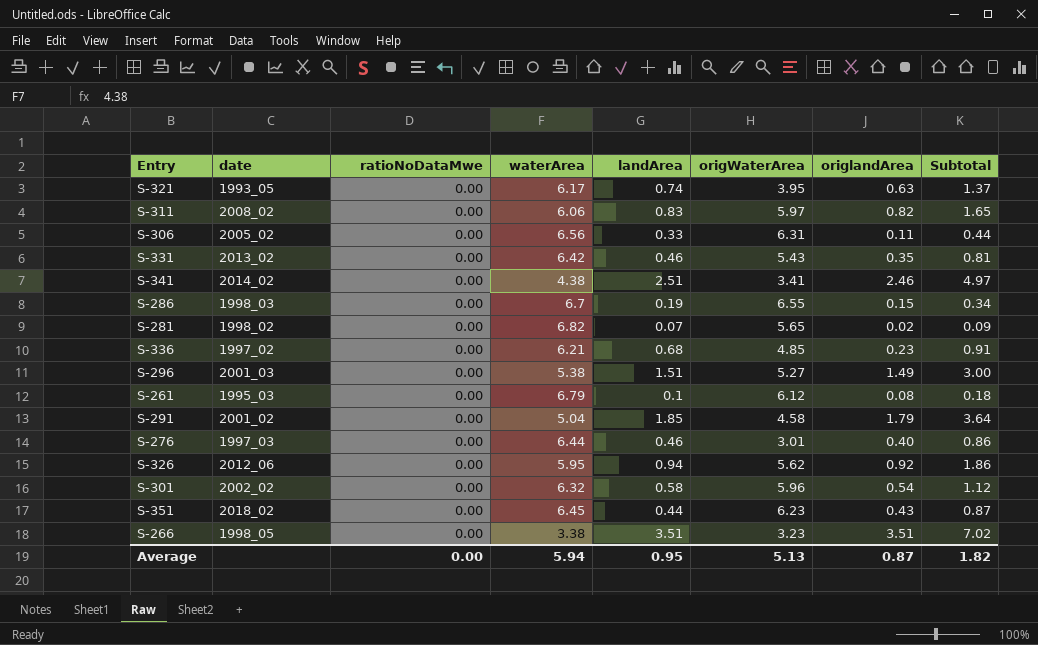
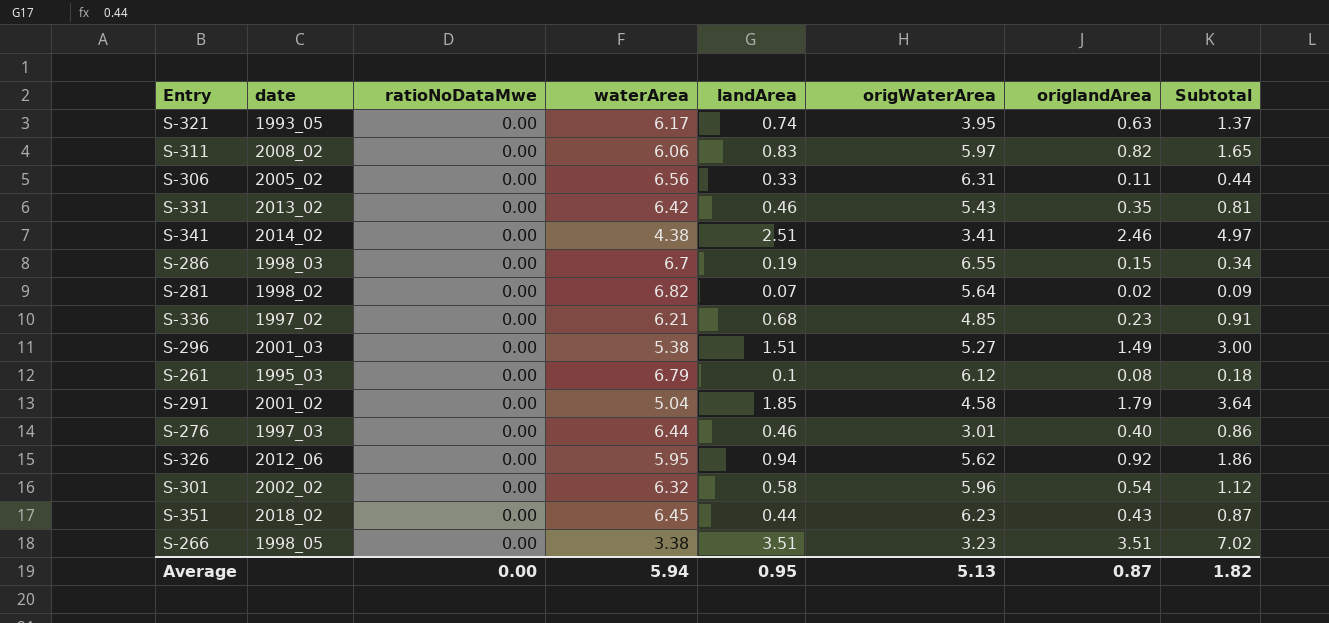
S-281 | origWaterArea: 5.65 -> 5.64

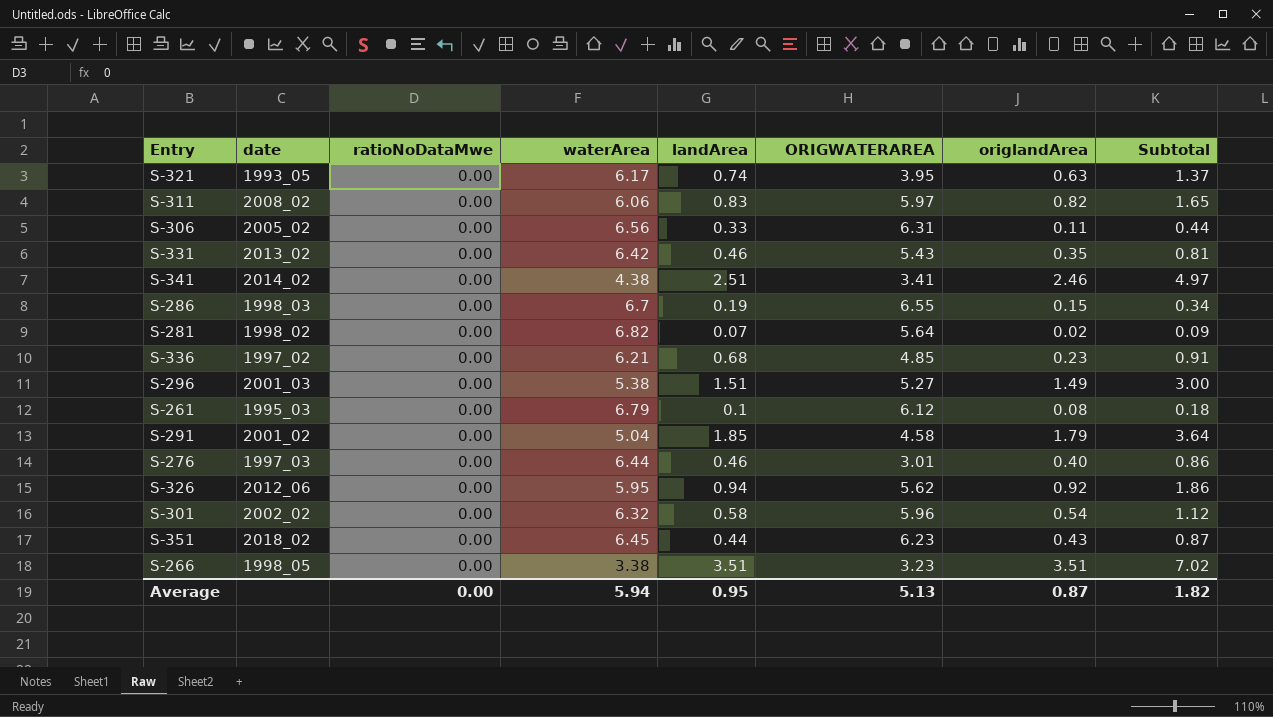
column name: origWaterArea -> ORIGWATERAREA

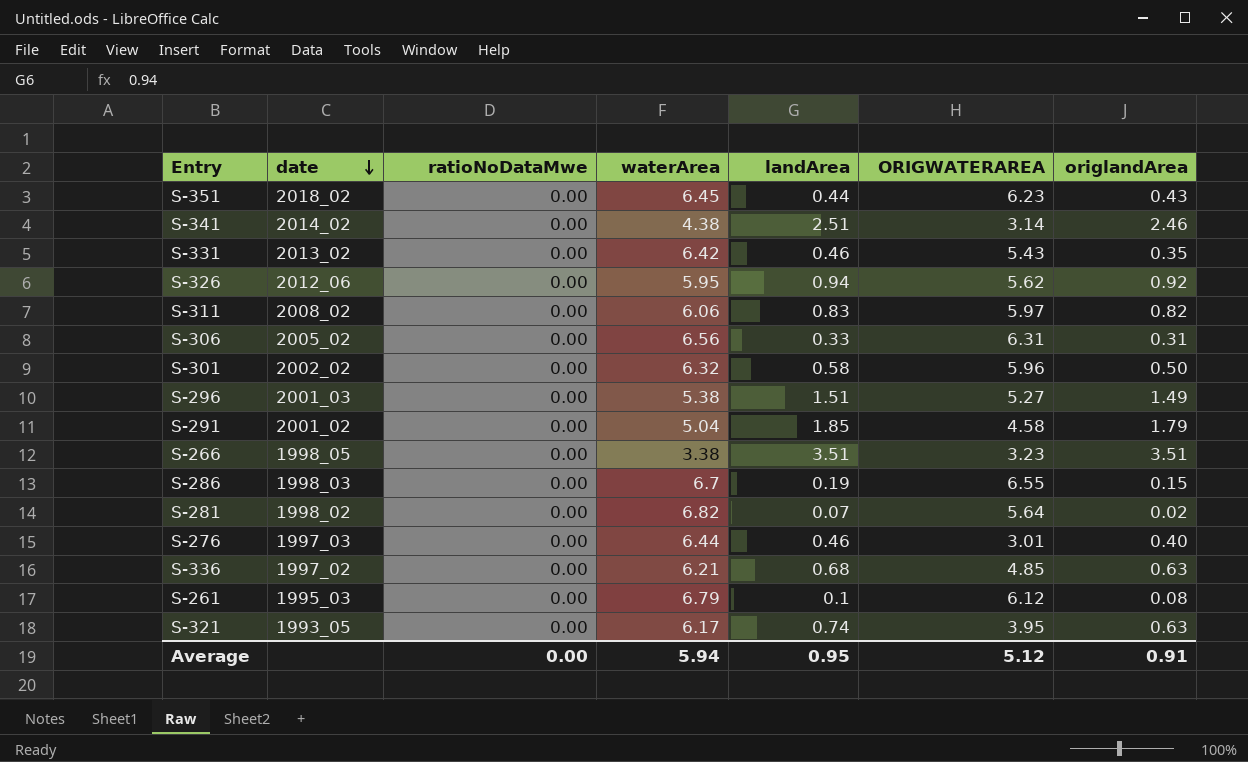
row order: none -> date descending
column Subtotal | formula: [landArea] + [origlandArea] -> none
S-341 | ORIGWATERAREA: 3.41 -> 3.14
S-306 | origlandArea: 0.11 -> 0.31
S-301 | origlandArea: 0.54 -> 0.50
S-336 | origlandArea: 0.23 -> 0.63
Average | ORIGWATERAREA: 5.13 -> 5.12
Average | origlandArea: 0.87 -> 0.91

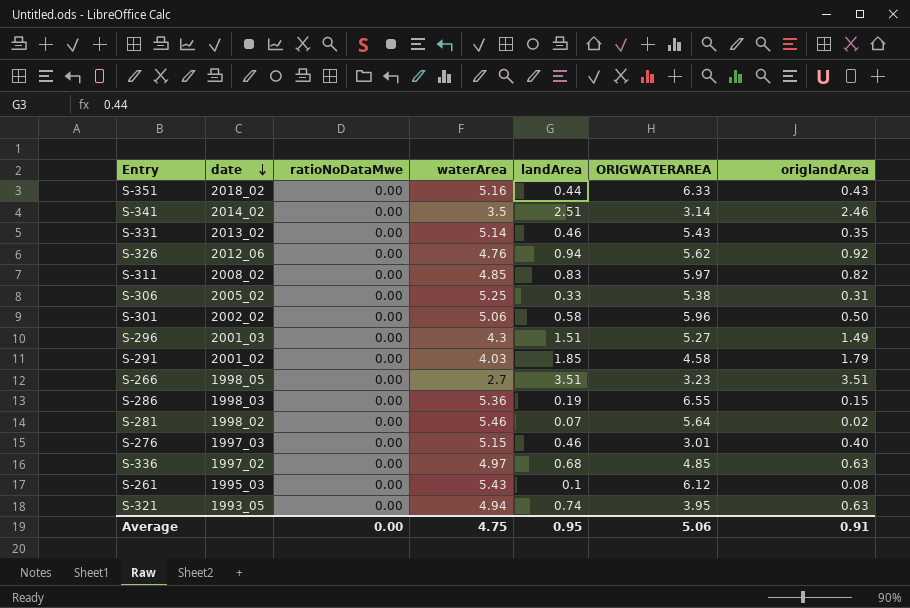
S-351 | waterArea: 6.45 -> 5.16
S-351 | ORIGWATERAREA: 6.23 -> 6.33
S-341 | waterArea: 4.38 -> 3.5
S-331 | waterArea: 6.42 -> 5.14
S-326 | waterArea: 5.95 -> 4.76
S-311 | waterArea: 6.06 -> 4.85
S-306 | waterArea: 6.56 -> 5.25
S-306 | ORIGWATERAREA: 6.31 -> 5.38
S-301 | waterArea: 6.32 -> 5.06
S-296 | waterArea: 5.38 -> 4.3
S-291 | waterArea: 5.04 -> 4.03
S-266 | waterArea: 3.38 -> 2.7
S-286 | waterArea: 6.7 -> 5.36
S-281 | waterArea: 6.82 -> 5.46
S-276 | waterArea: 6.44 -> 5.15
S-336 | waterArea: 6.21 -> 4.97
S-261 | waterArea: 6.79 -> 5.43
S-321 | waterArea: 6.17 -> 4.94
Average | waterArea: 5.94 -> 4.75
Average | ORIGWATERAREA: 5.12 -> 5.06

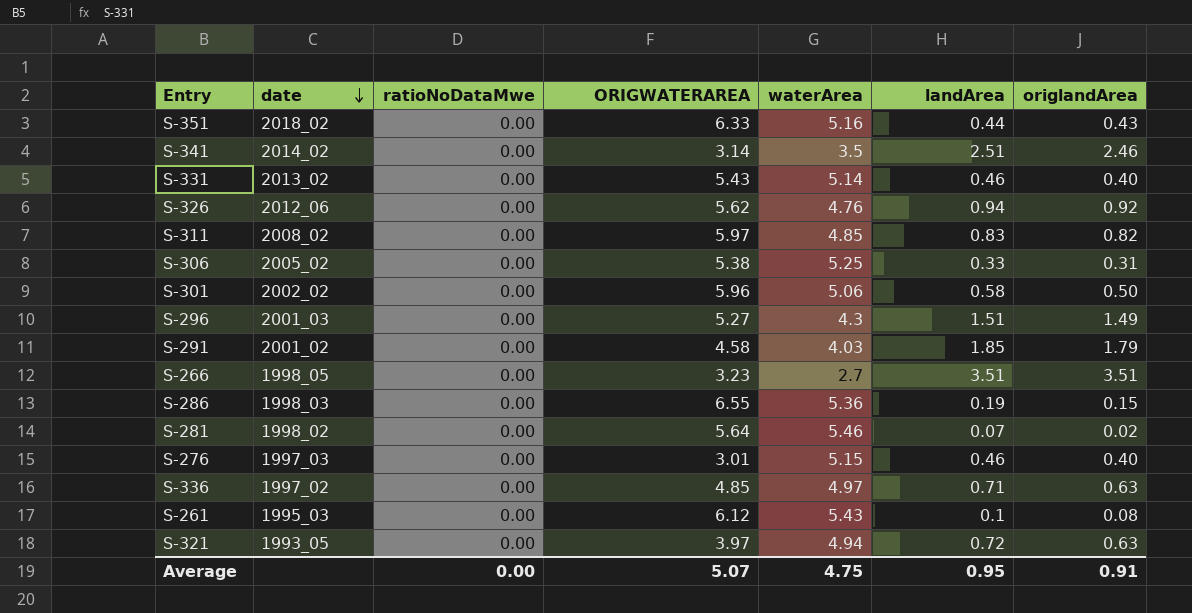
column ORIGWATERAREA | position: 6 -> 4
S-331 | origlandArea: 0.35 -> 0.40
S-336 | landArea: 0.68 -> 0.71
S-321 | ORIGWATERAREA: 3.95 -> 3.97
S-321 | landArea: 0.74 -> 0.72
Average | ORIGWATERAREA: 5.06 -> 5.07

